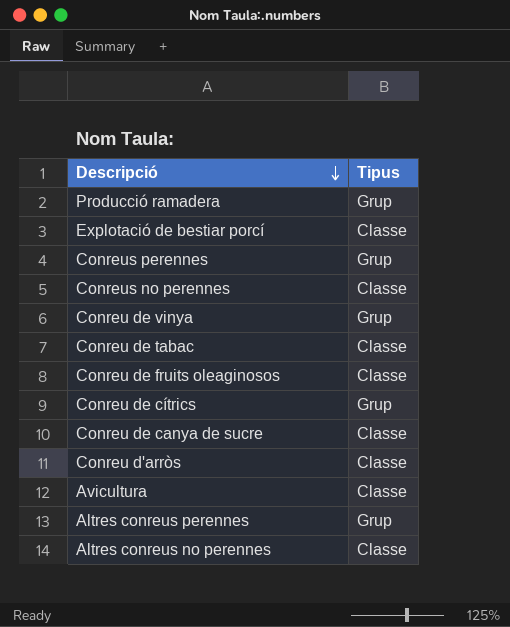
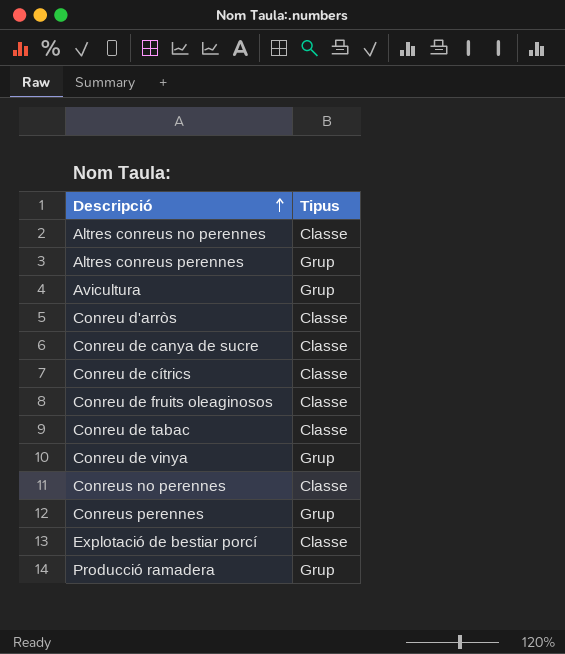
row order: Descripció descending -> Descripció ascending
Avicultura | Tipus: Classe -> Grup
Conreu de cítrics | Tipus: Grup -> Classe

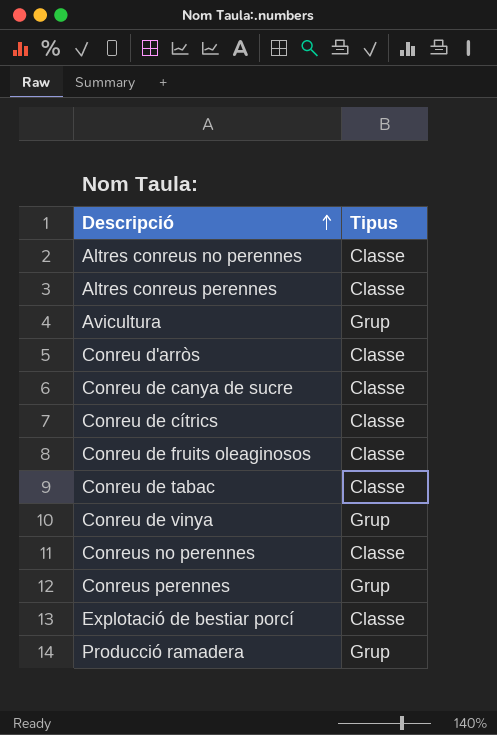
Altres conreus perennes | Tipus: Grup -> Classe

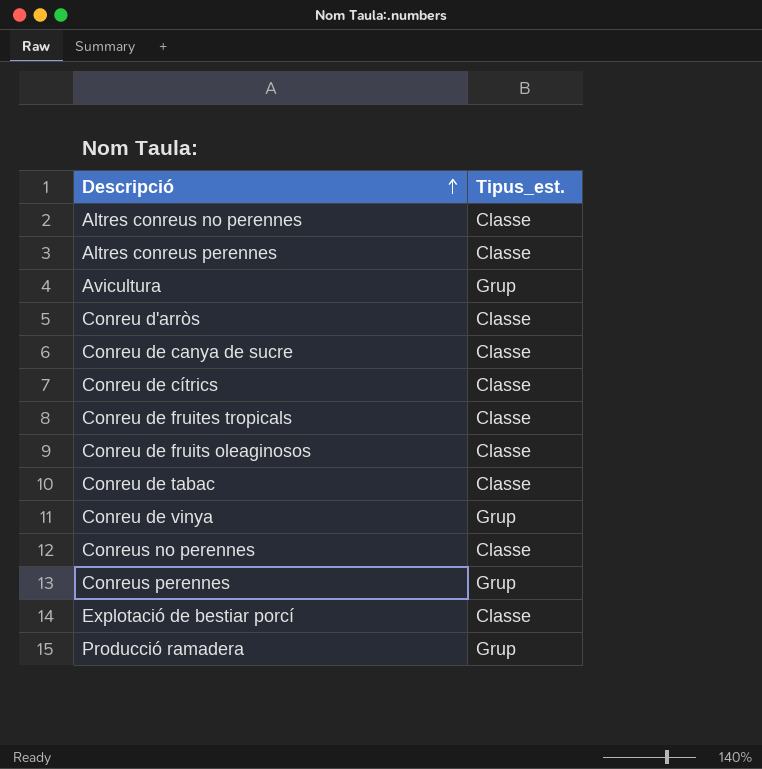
column name: Tipus -> Tipus_est.
row Conreu de fruites tropicals: none -> Classe

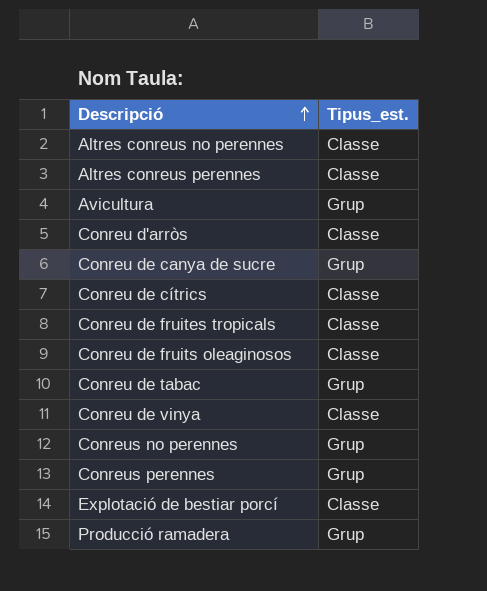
Conreu de canya de sucre | Tipus_est.: Classe -> Grup
Conreu de tabac | Tipus_est.: Classe -> Grup
Conreu de vinya | Tipus_est.: Grup -> Classe
Conreus no perennes | Tipus_est.: Classe -> Grup

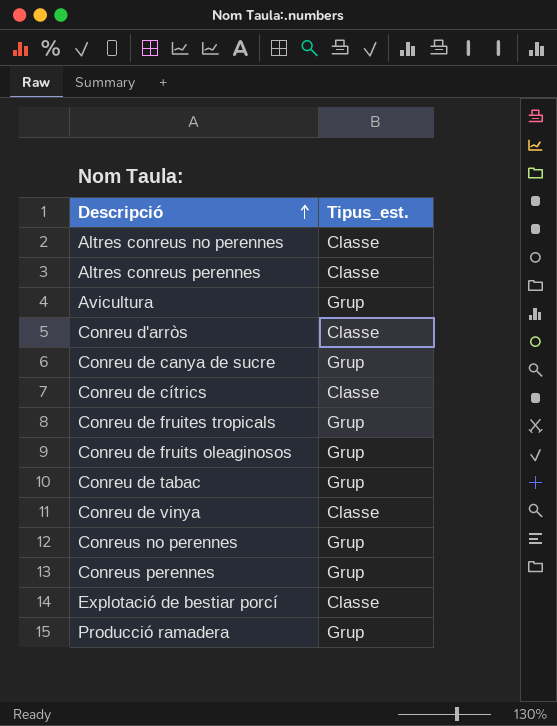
Conreu de fruites tropicals | Tipus_est.: Classe -> Grup
Conreu de fruits oleaginosos | Tipus_est.: Classe -> Grup

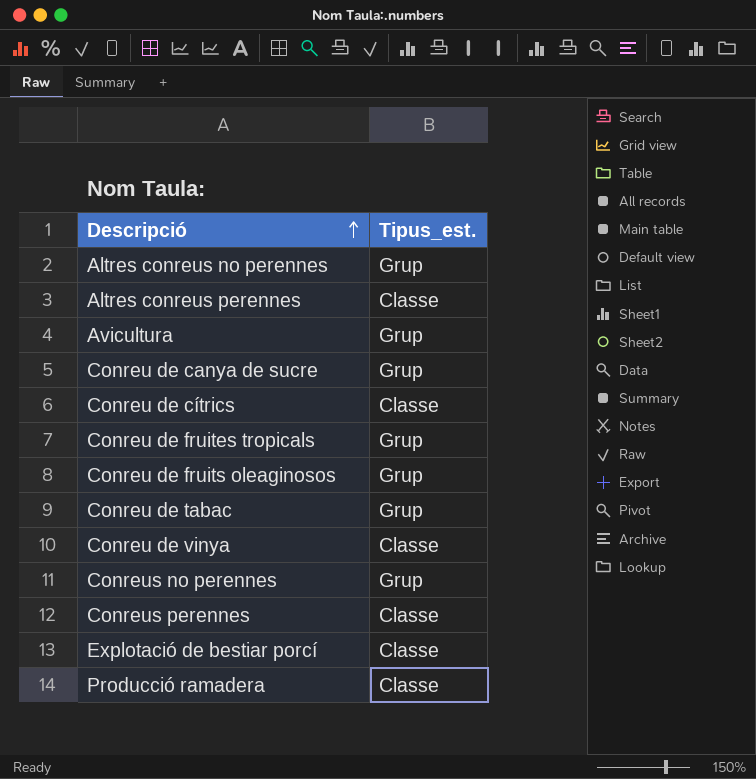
row Conreu d'arròs: Classe -> none
Altres conreus no perennes | Tipus_est.: Classe -> Grup
Conreus perennes | Tipus_est.: Grup -> Classe
Producció ramadera | Tipus_est.: Grup -> Classe

